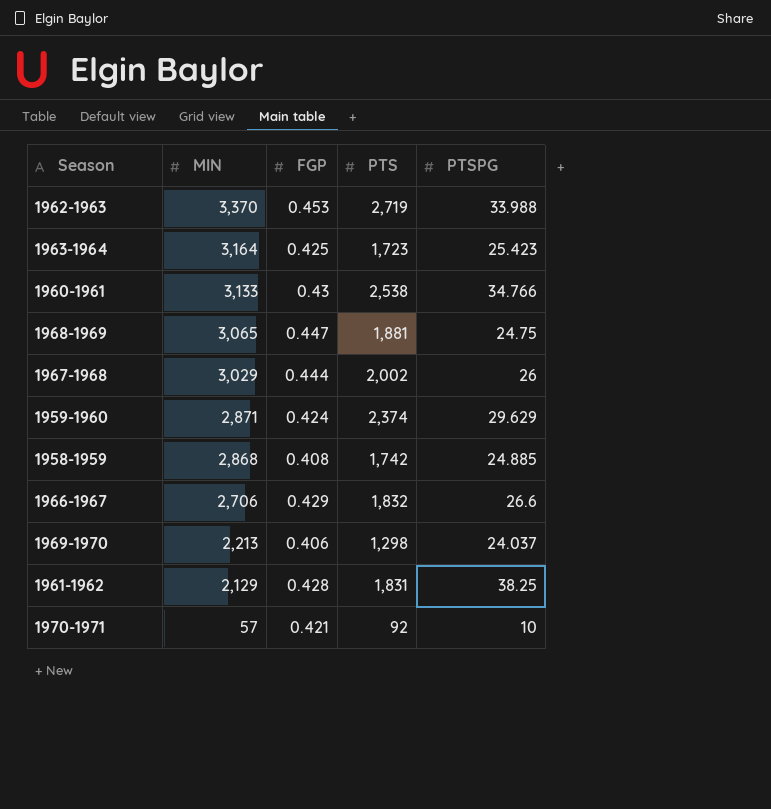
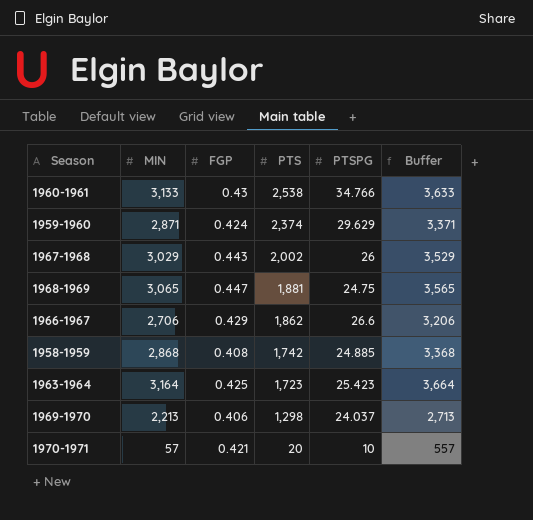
row order: MIN descending -> PTS descending
column Buffer | formula: none -> [MIN] + 500
row 1962-1963: 3,370 | 0.453 | 2,719 | 33.988 -> none
row 1961-1962: 2,129 | 0.428 | 1,831 | 38.25 -> none
1967-1968 | FGP: 0.444 -> 0.443
1966-1967 | PTS: 1,832 -> 1,862
1970-1971 | PTS: 92 -> 20

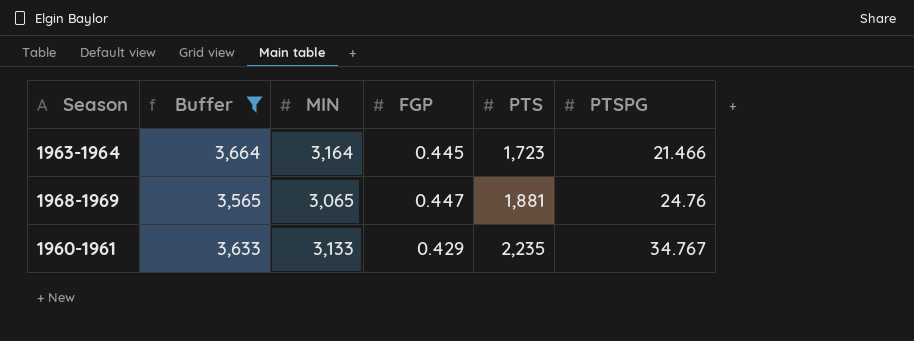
filter: none -> Buffer >= 3,565
row order: PTS descending -> PTS ascending
column Buffer | position: 6 -> 2
1963-1964 | FGP: 0.425 -> 0.445
1963-1964 | PTSPG: 25.423 -> 21.466
1968-1969 | PTSPG: 24.75 -> 24.76
1960-1961 | FGP: 0.43 -> 0.429
1960-1961 | PTS: 2,538 -> 2,235
1960-1961 | PTSPG: 34.766 -> 34.767

